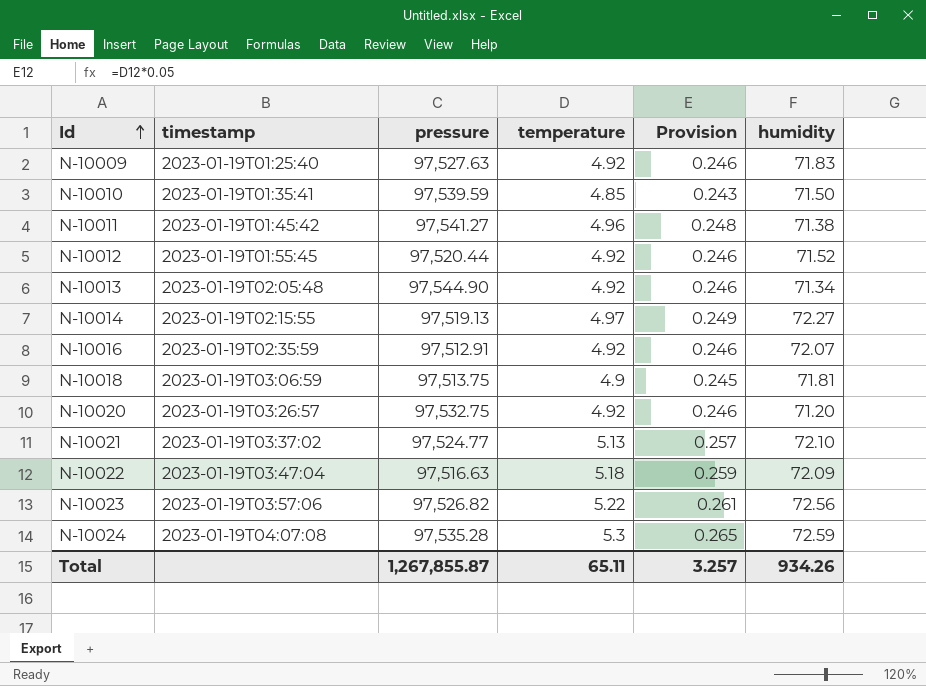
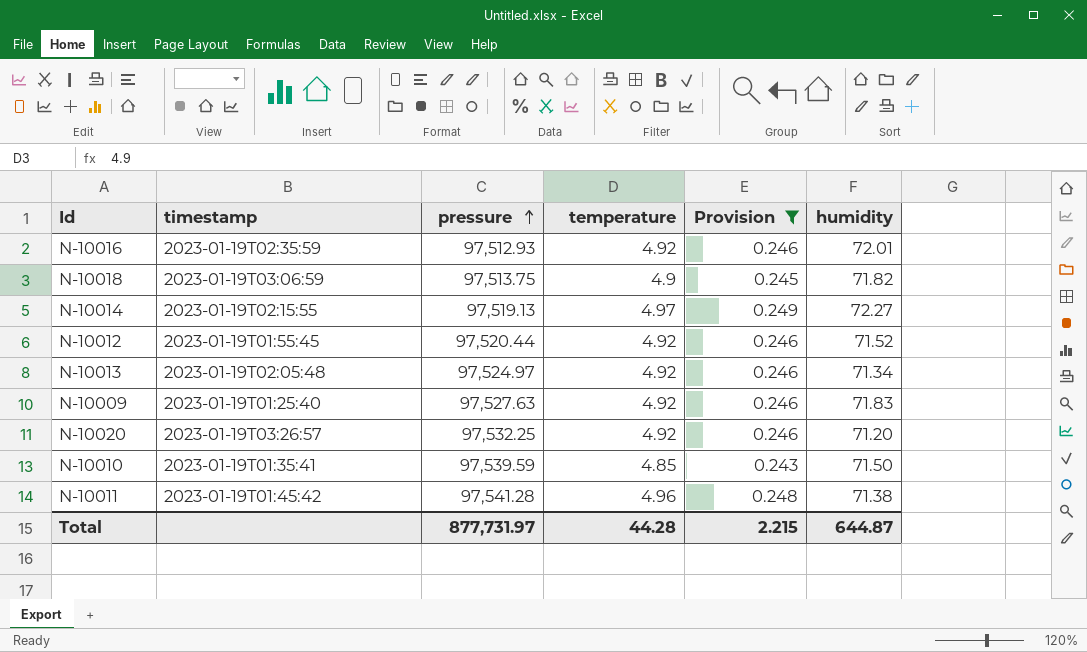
filter: none -> Provision <= 0.249
row order: Id ascending -> pressure ascending
N-10016 | pressure: 97,512.91 -> 97,512.93
N-10016 | humidity: 72.07 -> 72.01
N-10018 | humidity: 71.81 -> 71.82
N-10013 | pressure: 97,544.90 -> 97,524.97
N-10020 | pressure: 97,532.75 -> 97,532.25
N-10011 | pressure: 97,541.27 -> 97,541.28
Total | pressure: 1,267,855.87 -> 877,731.97
Total | temperature: 65.11 -> 44.28
Total | Provision: 3.257 -> 2.215
Total | humidity: 934.26 -> 644.87

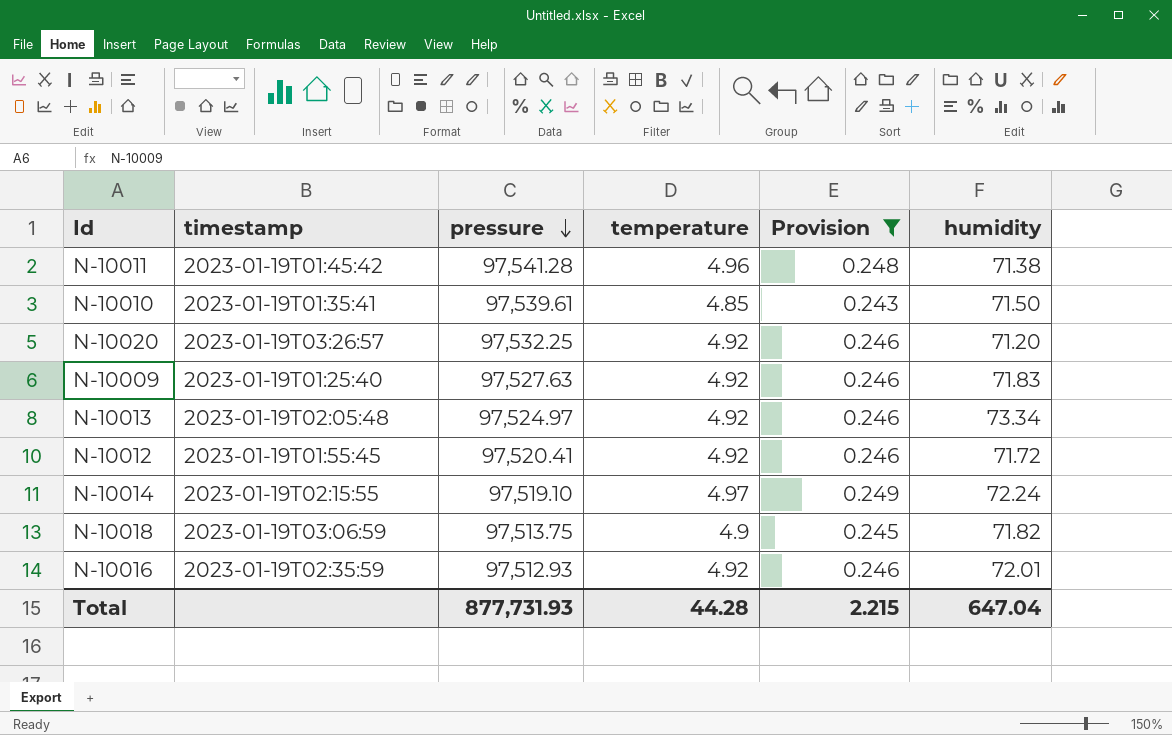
row order: pressure ascending -> pressure descending
N-10010 | pressure: 97,539.59 -> 97,539.61
N-10013 | humidity: 71.34 -> 73.34
N-10012 | pressure: 97,520.44 -> 97,520.41
N-10012 | humidity: 71.52 -> 71.72
N-10014 | pressure: 97,519.13 -> 97,519.10
N-10014 | humidity: 72.27 -> 72.24
Total | pressure: 877,731.97 -> 877,731.93
Total | humidity: 644.87 -> 647.04

